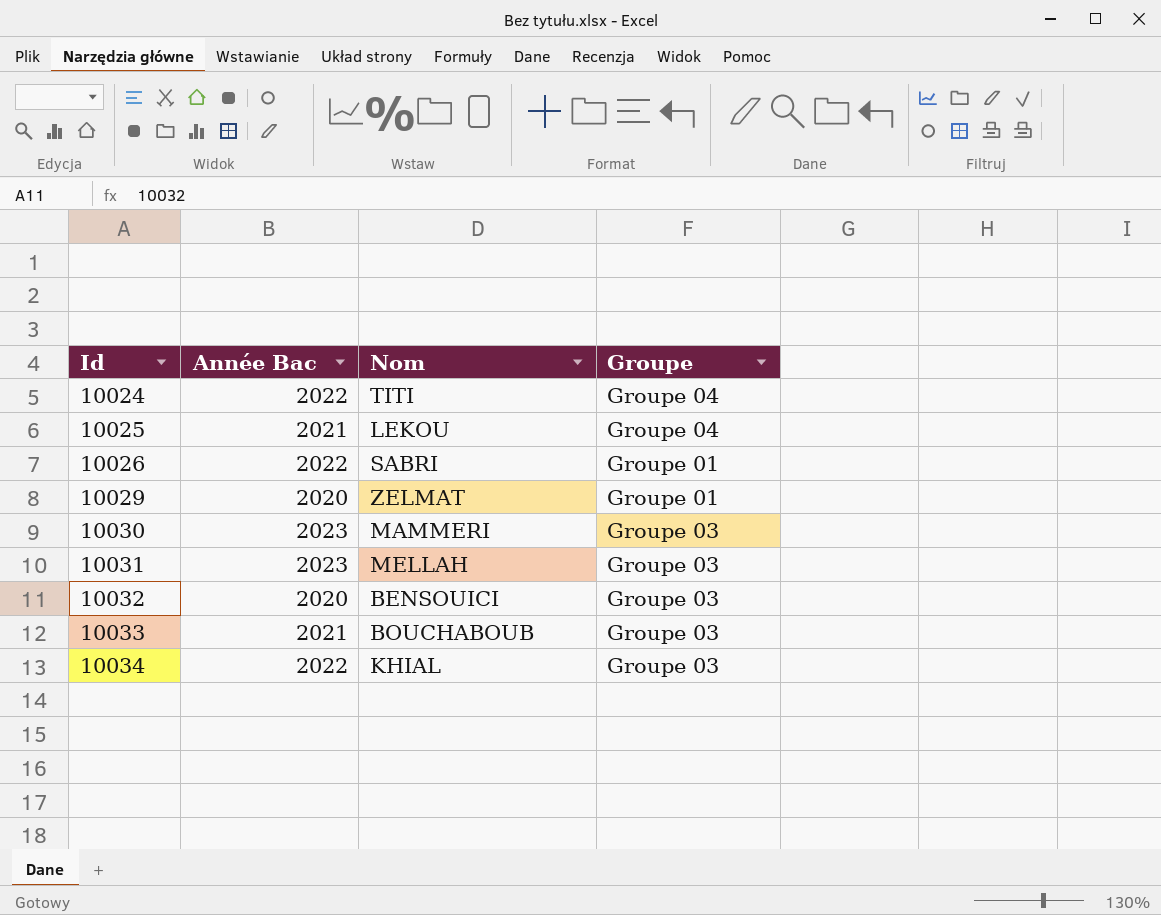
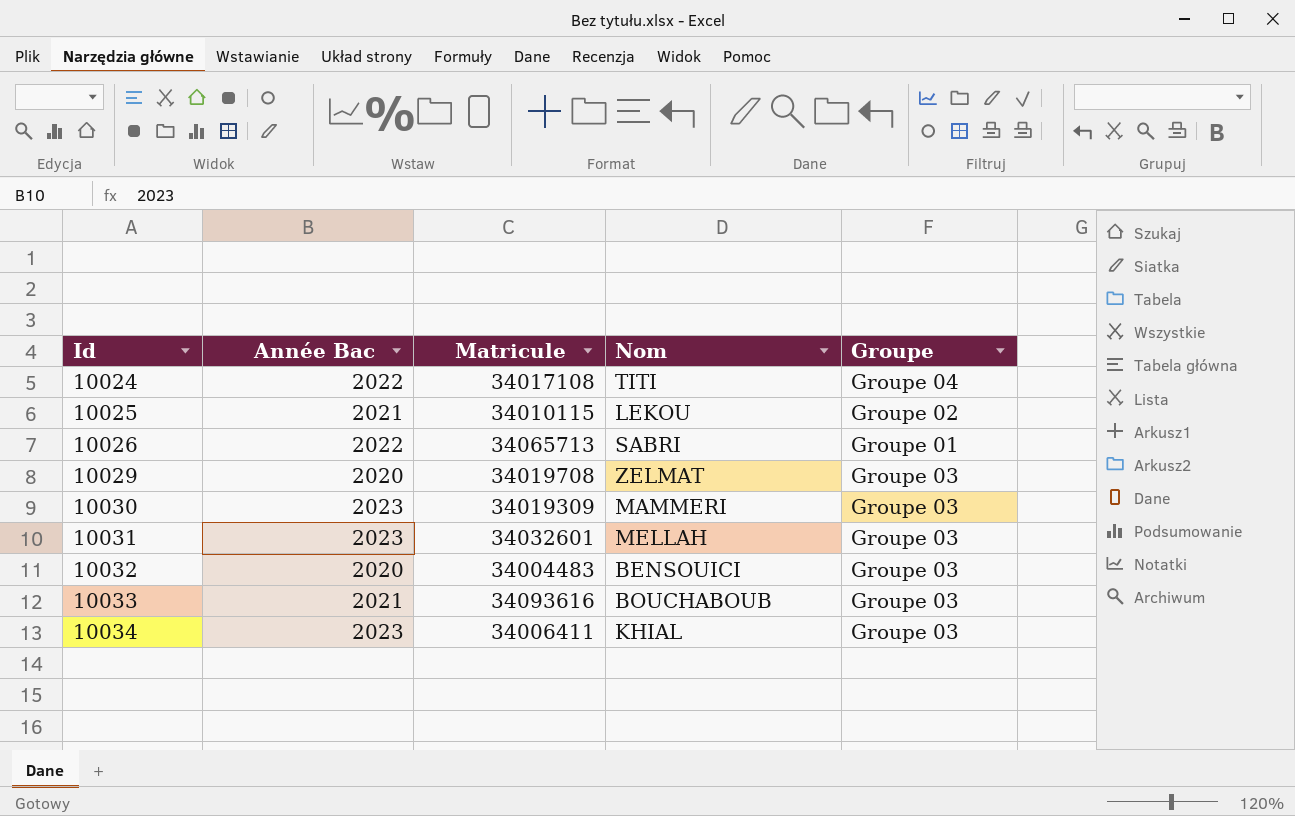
column Matricule | position: none -> 3
10025 | Groupe: Groupe 04 -> Groupe 02
10029 | Groupe: Groupe 01 -> Groupe 03
10034 | Année Bac: 2022 -> 2023

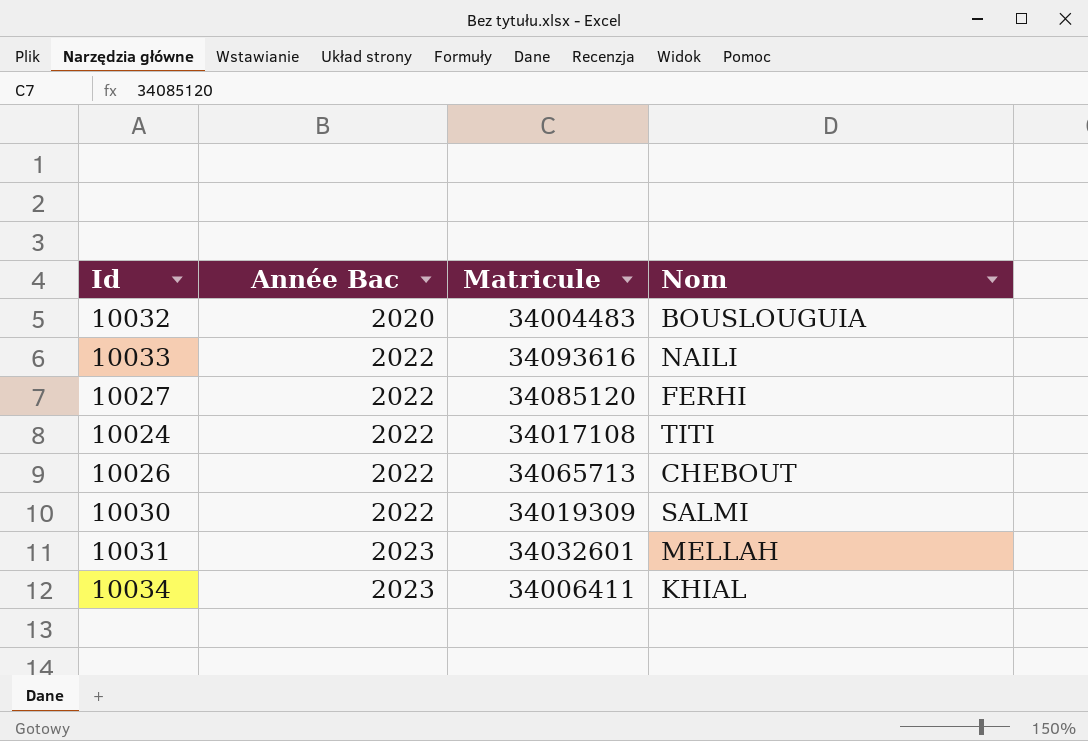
row order: Id ascending -> Année Bac ascending
column Groupe | position: 5 -> none
row 10025: 2021 | 34010115 | LEKOU | Groupe 02 -> none
row 10029: 2020 | 34019708 | ZELMAT | Groupe 03 -> none
10032 | Nom: BENSOUICI -> BOUSLOUGUIA
10033 | Année Bac: 2021 -> 2022
10033 | Nom: BOUCHABOUB -> NAILI
row 10027: none -> 2022 | 34085120 | FERHI
10026 | Nom: SABRI -> CHEBOUT
10030 | Année Bac: 2023 -> 2022
10030 | Nom: MAMMERI -> SALMI

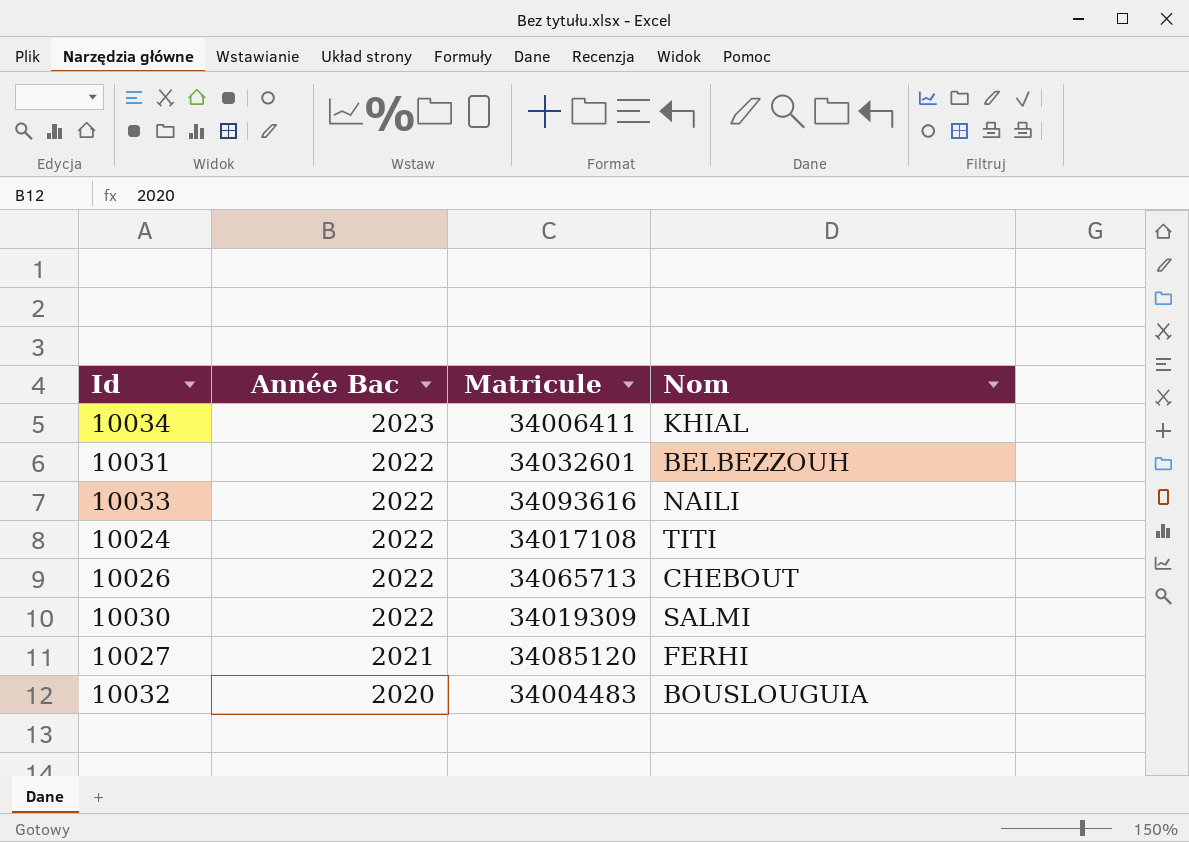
row order: Année Bac ascending -> Année Bac descending
10031 | Année Bac: 2023 -> 2022
10031 | Nom: MELLAH -> BELBEZZOUH
10027 | Année Bac: 2022 -> 2021

